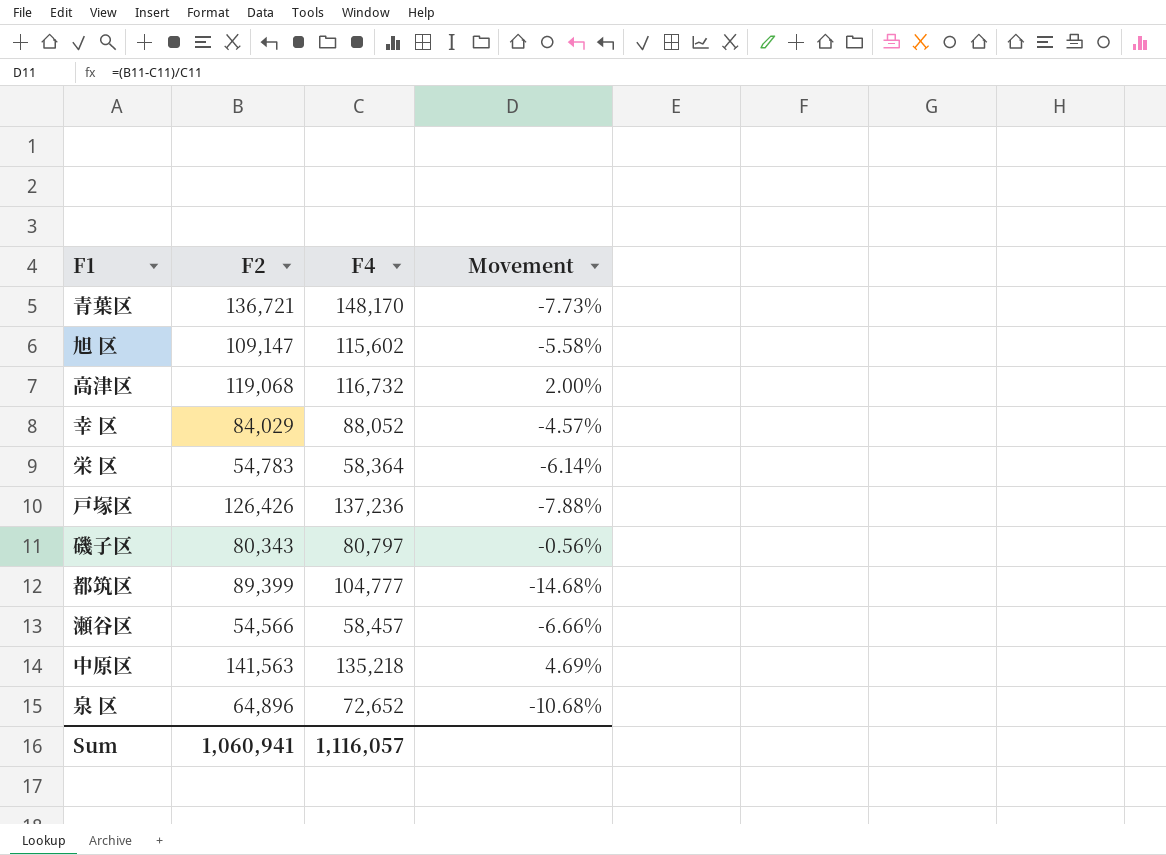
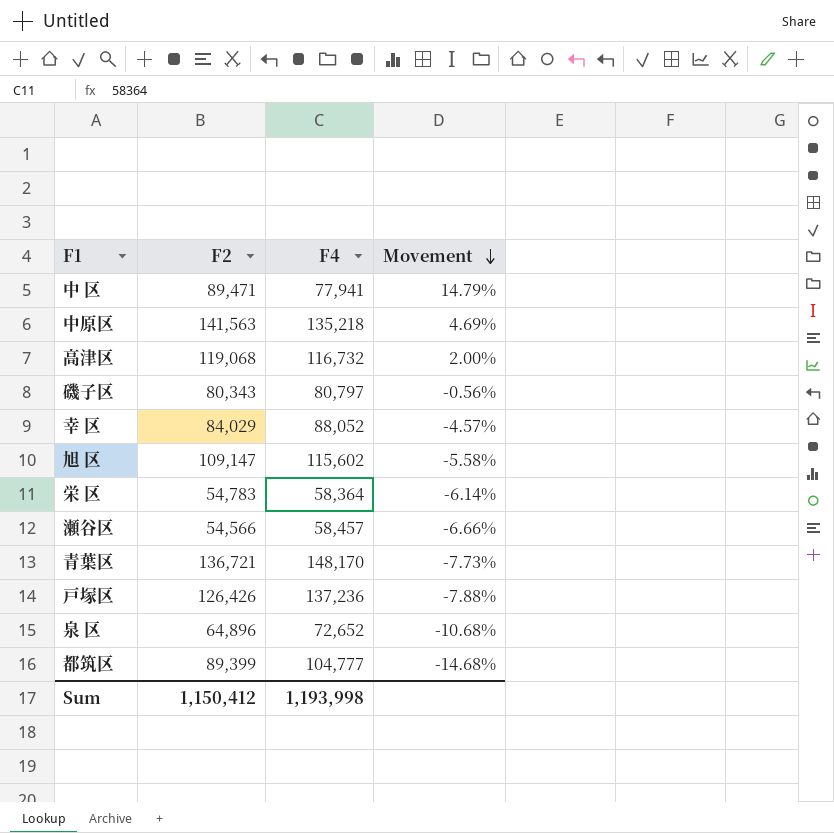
row order: none -> Movement descending
row 中 区: none -> 89,471 | 77,941 | 14.79%
Sum | F2: 1,060,941 -> 1,150,412
Sum | F4: 1,116,057 -> 1,193,998

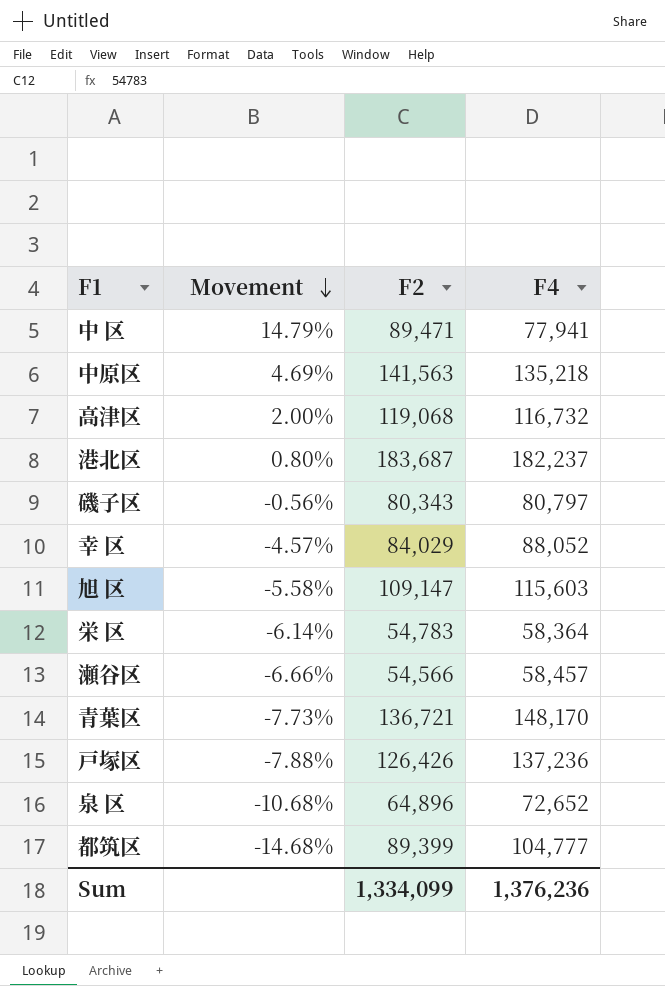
column Movement | position: 4 -> 2
row 港北区: none -> 0.80% | 183,687 | 182,237
旭 区 | F4: 115,602 -> 115,603
Sum | F2: 1,150,412 -> 1,334,099
Sum | F4: 1,193,998 -> 1,376,236

